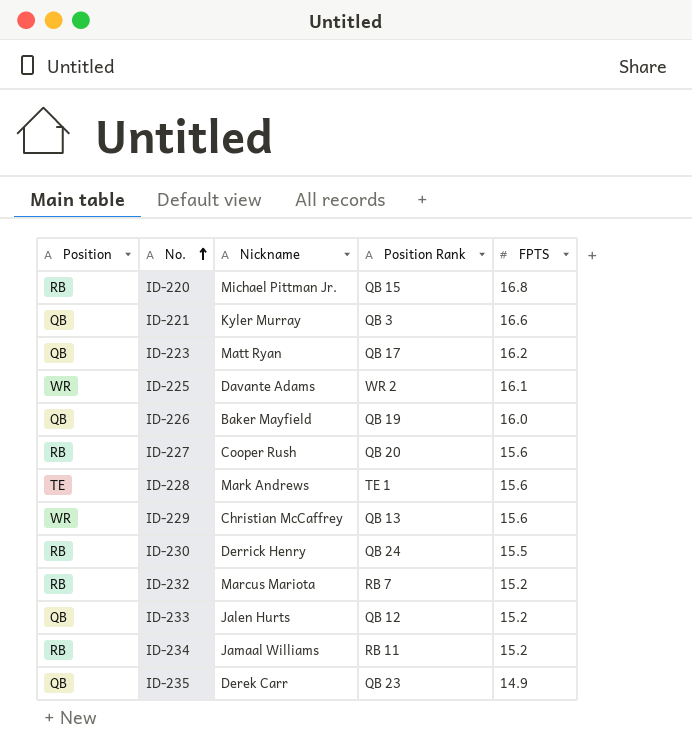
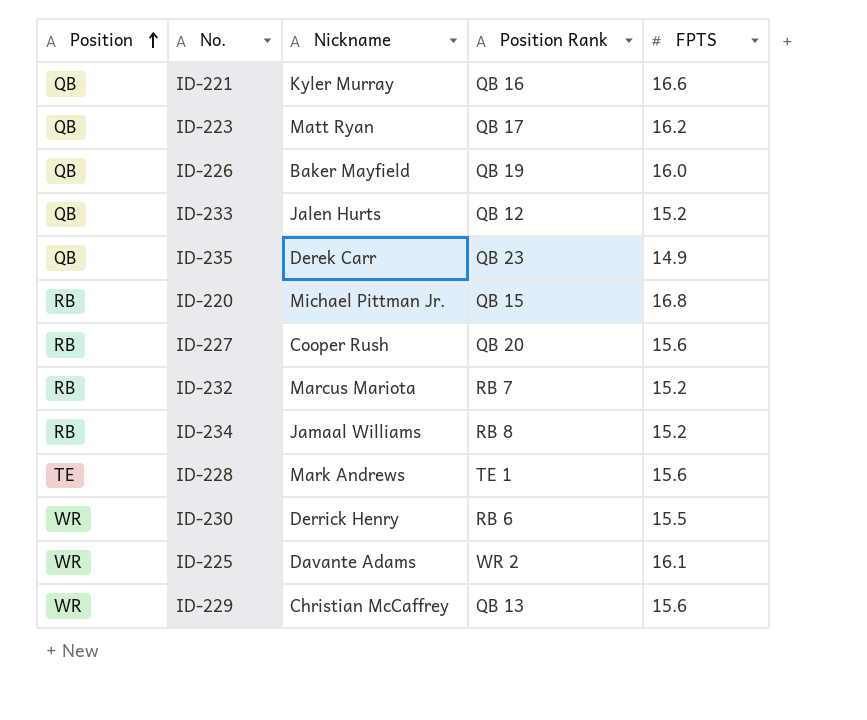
row order: No. ascending -> Position ascending
ID-221 | Position Rank: QB 3 -> QB 16
ID-234 | Position Rank: RB 11 -> RB 8
ID-230 | Position: RB -> WR
ID-230 | Position Rank: QB 24 -> RB 6

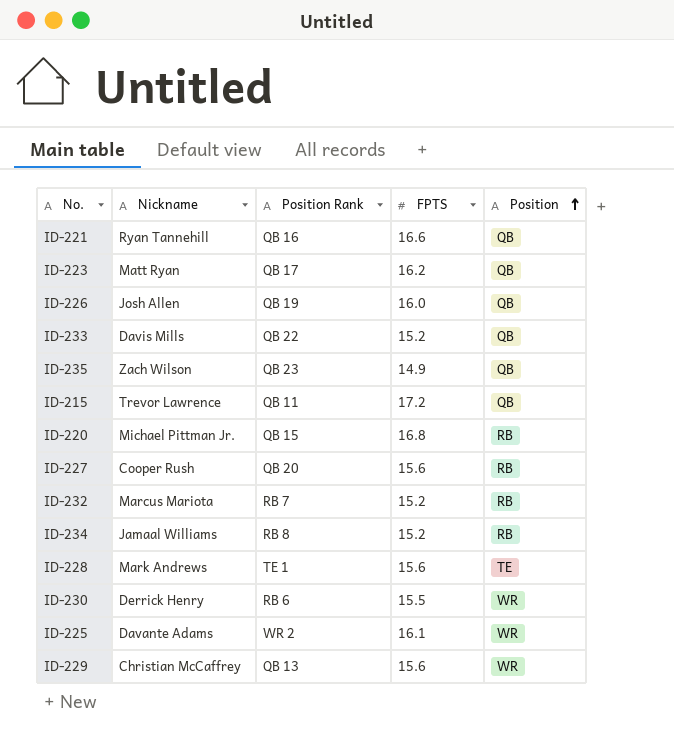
column Position | position: 1 -> 5
ID-221 | Nickname: Kyler Murray -> Ryan Tannehill
ID-226 | Nickname: Baker Mayfield -> Josh Allen
ID-233 | Nickname: Jalen Hurts -> Davis Mills
ID-233 | Position Rank: QB 12 -> QB 22
ID-235 | Nickname: Derek Carr -> Zach Wilson
row ID-215: none -> Trevor Lawrence | QB 11 | 17.2 | QB

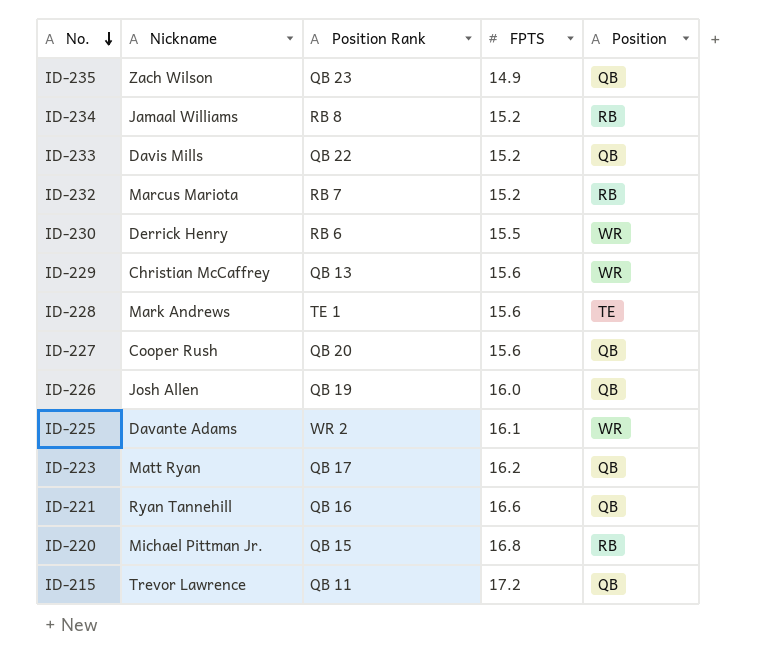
row order: Position ascending -> No. descending
ID-227 | Position: RB -> QB

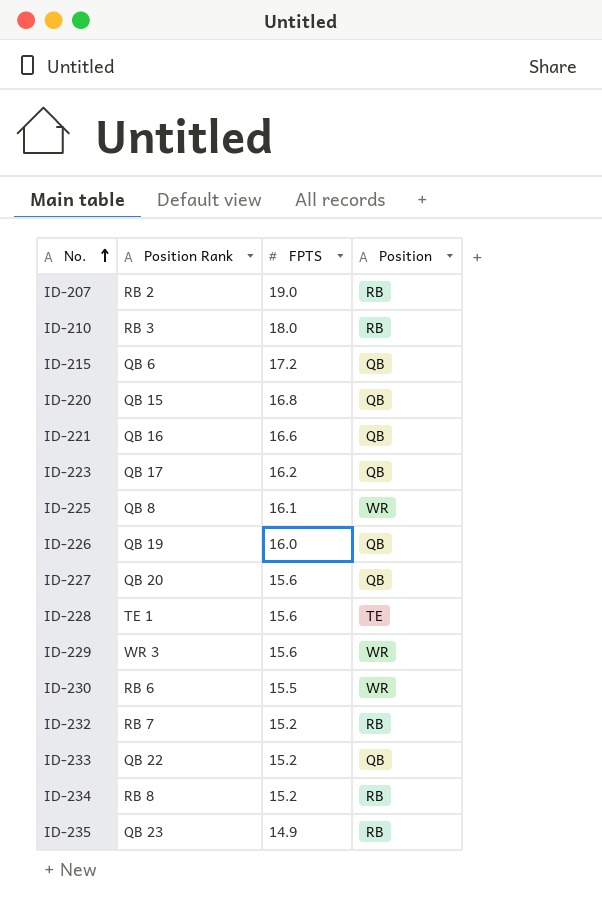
row order: No. descending -> No. ascending
column Nickname | position: 2 -> none
row ID-207: none -> RB 2 | 19.0 | RB
row ID-210: none -> RB 3 | 18.0 | RB
ID-215 | Position Rank: QB 11 -> QB 6
ID-220 | Position: RB -> QB
ID-225 | Position Rank: WR 2 -> QB 8
ID-229 | Position Rank: QB 13 -> WR 3
ID-235 | Position: QB -> RB

